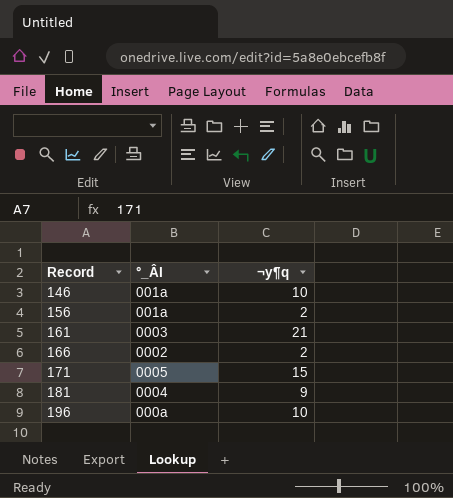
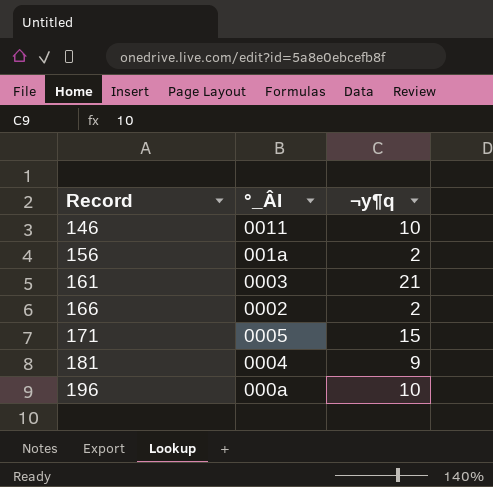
146 | °_ÂI: 001a -> 0011

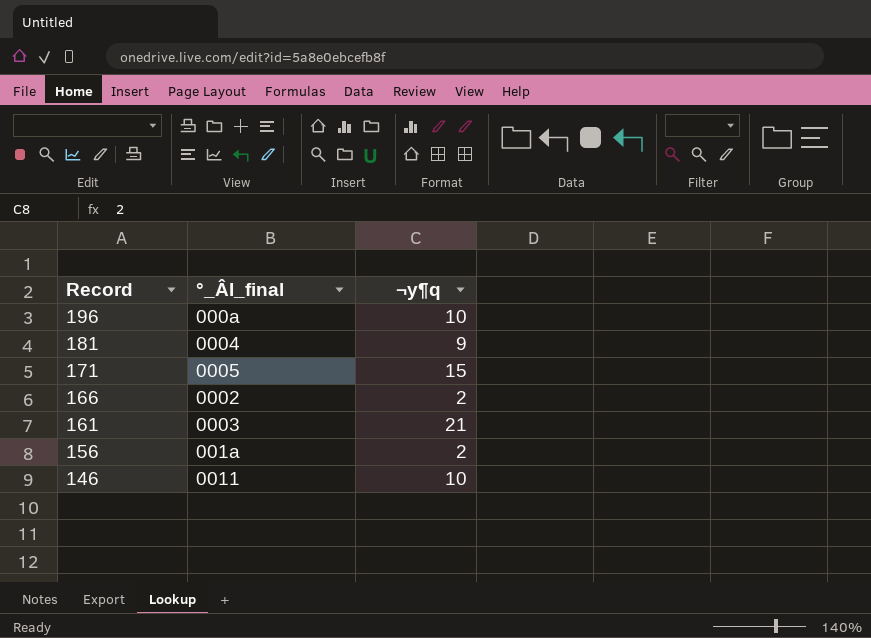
row order: Record ascending -> Record descending
column name: °_ÂI -> °_ÂI_final

